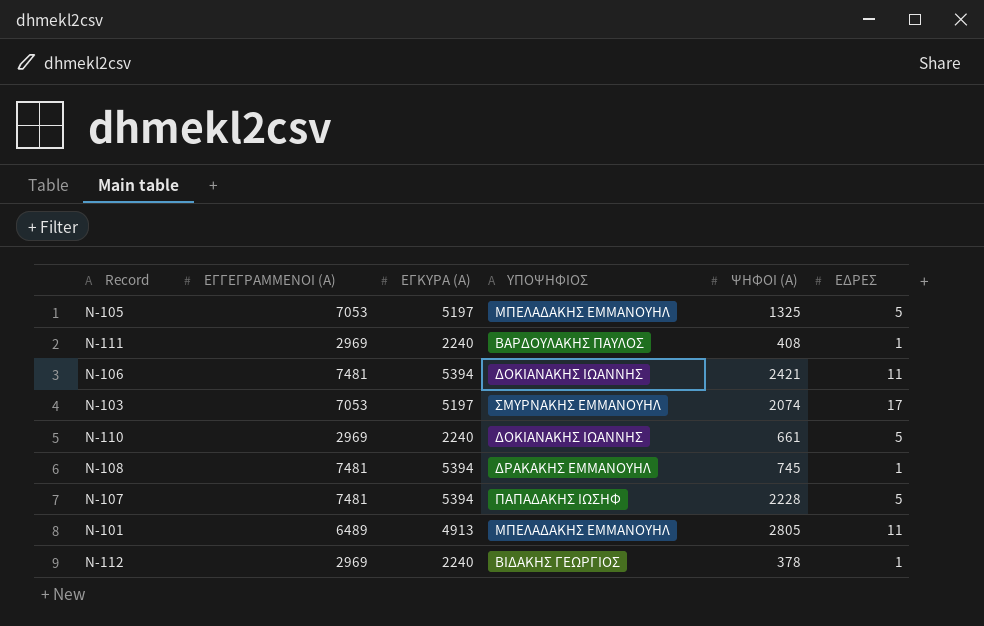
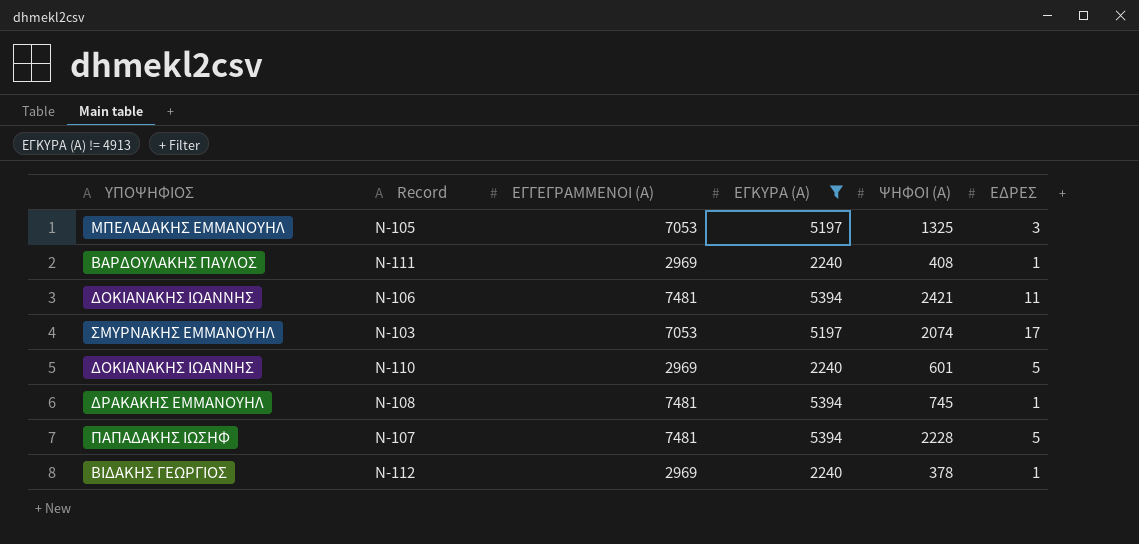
filter: none -> ΕΓΚΥΡΑ (Α) != 4913
column ΥΠΟΨΗΦΙΟΣ | position: 4 -> 1
N-105 | ΕΔΡΕΣ: 5 -> 3
N-110 | ΨΗΦΟΙ (Α): 661 -> 601

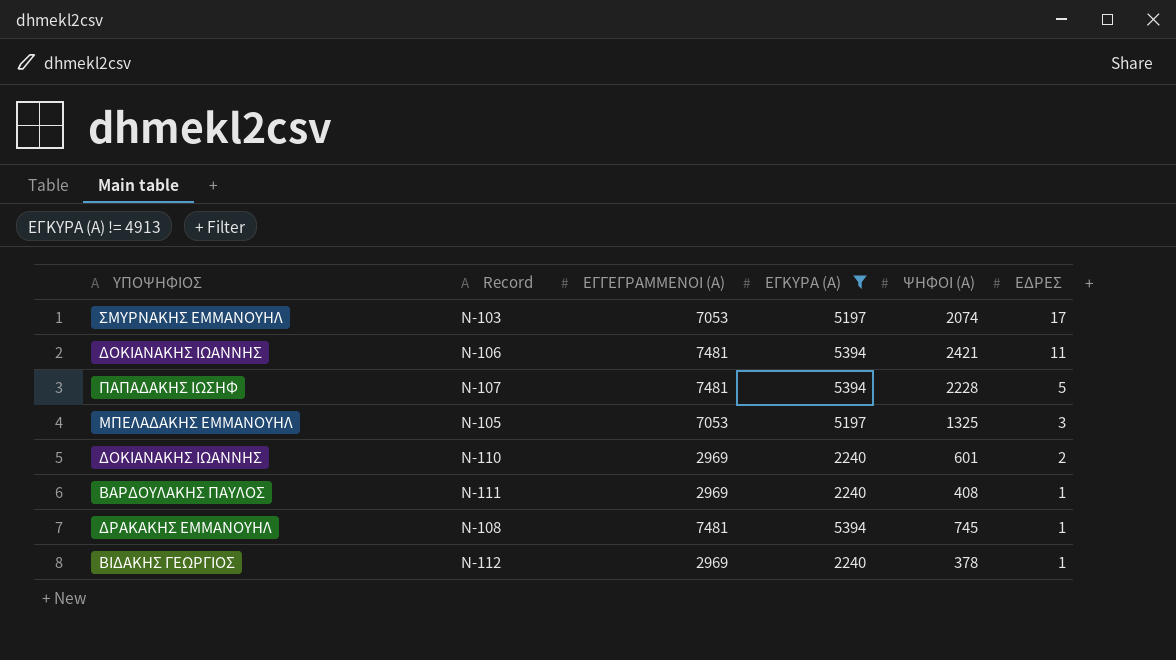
row order: none -> ΕΔΡΕΣ descending
N-110 | ΕΔΡΕΣ: 5 -> 2

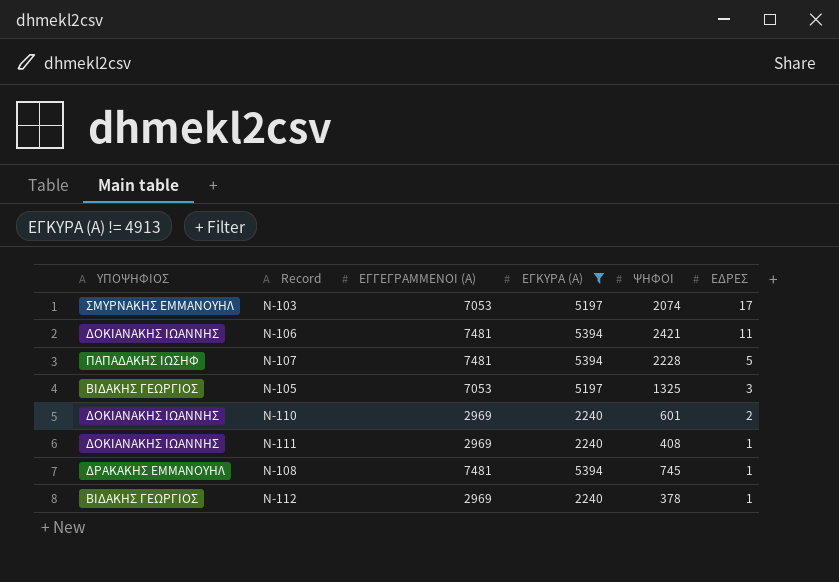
column name: ΨΗΦΟΙ (Α) -> ΨΗΦΟΙ
N-105 | ΥΠΟΨΗΦΙΟΣ: ΜΠΕΛΑΔΑΚΗΣ ΕΜΜΑΝΟΥΗΛ -> ΒΙΔΑΚΗΣ ΓΕΩΡΓΙΟΣ
N-111 | ΥΠΟΨΗΦΙΟΣ: ΒΑΡΔΟΥΛΑΚΗΣ ΠΑΥΛΟΣ -> ΔΟΚΙΑΝΑΚΗΣ ΙΩΑΝΝΗΣ

